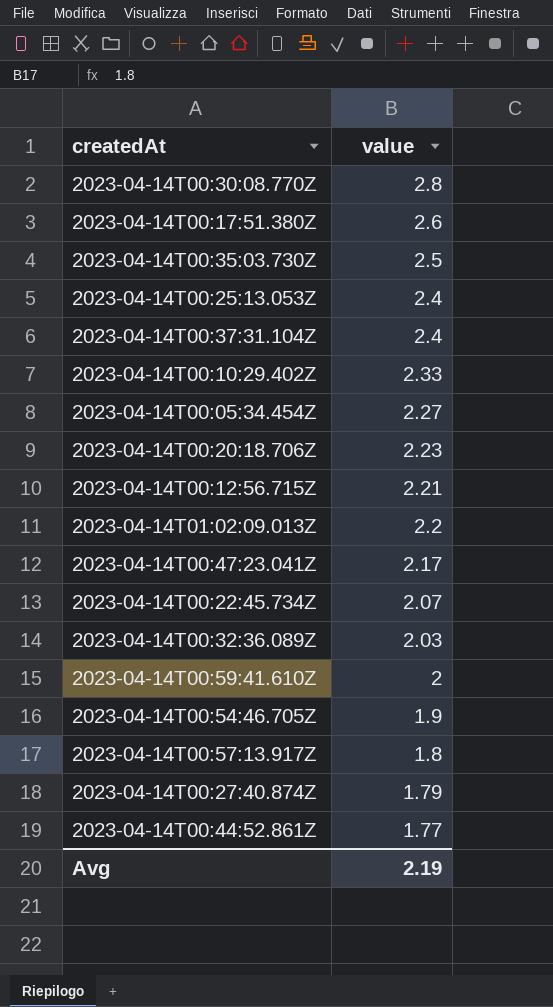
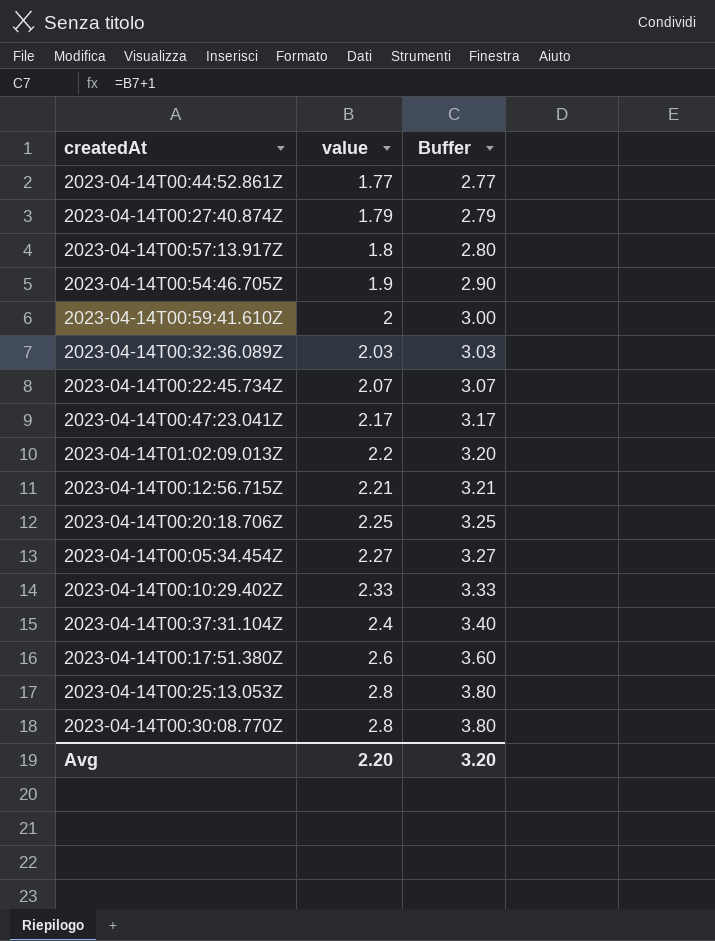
row order: value descending -> value ascending
column Buffer | formula: none -> [value] + 1
row 2023-04-14T00:35:03.730Z: 2.5 -> none
2023-04-14T00:20:18.706Z | value: 2.23 -> 2.25
2023-04-14T00:25:13.053Z | value: 2.4 -> 2.8
Avg | value: 2.19 -> 2.20

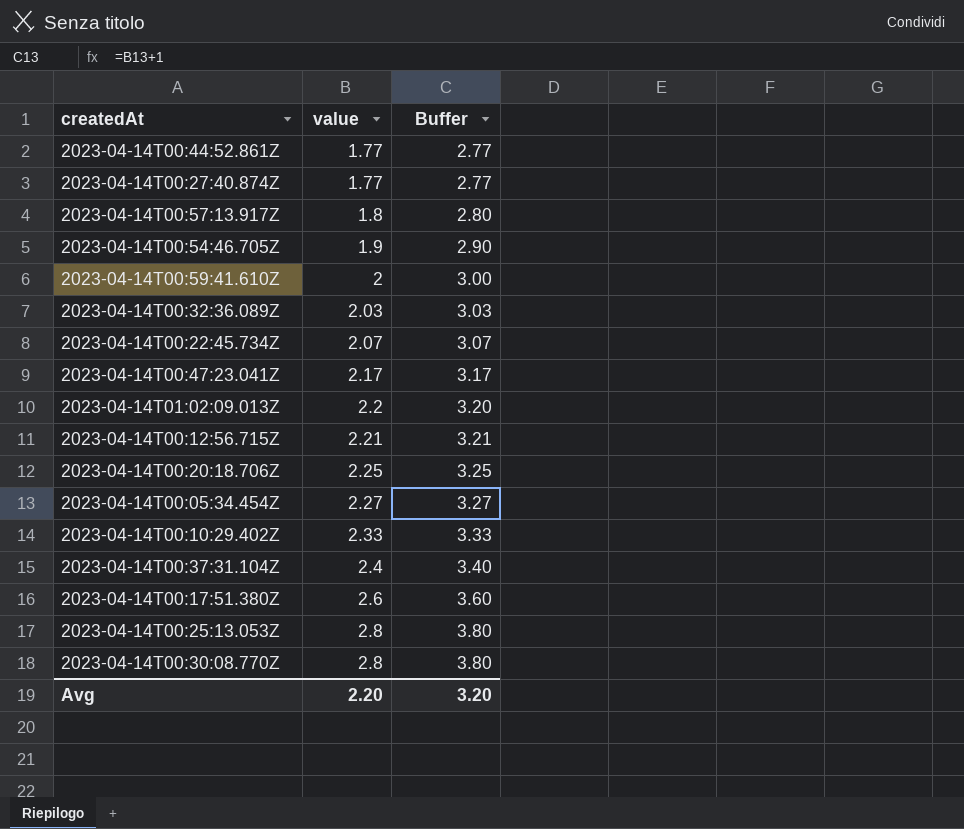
2023-04-14T00:27:40.874Z | value: 1.79 -> 1.77
2023-04-14T00:27:40.874Z | Buffer: 2.79 -> 2.77

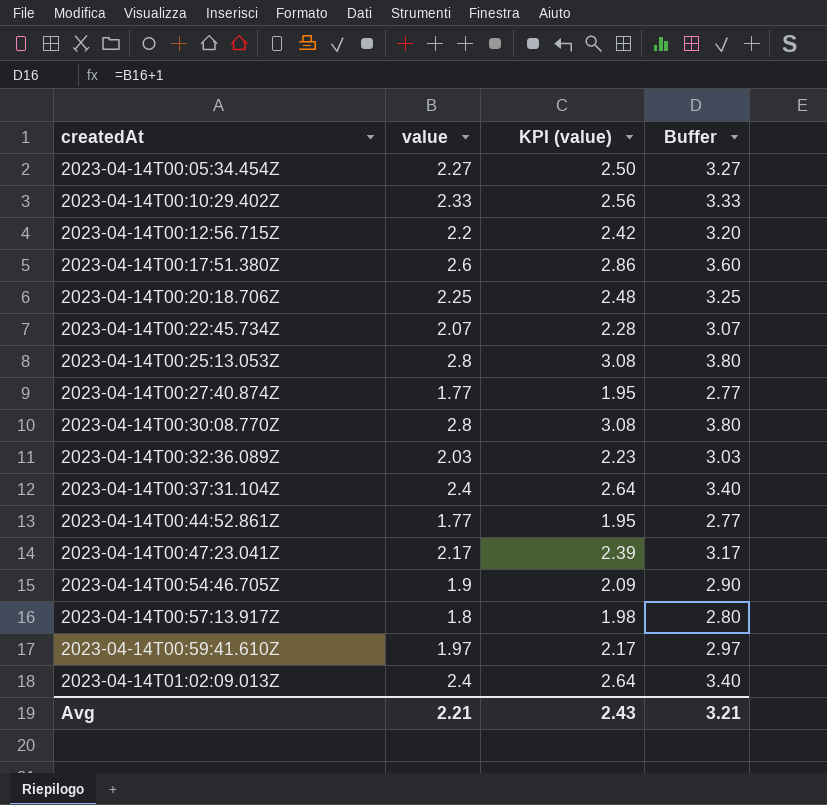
row order: value ascending -> createdAt ascending
column KPI (value) | formula: none -> [value] * 1.1
2023-04-14T00:12:56.715Z | value: 2.21 -> 2.2
2023-04-14T00:12:56.715Z | Buffer: 3.21 -> 3.20
2023-04-14T00:59:41.610Z | value: 2 -> 1.97
2023-04-14T00:59:41.610Z | Buffer: 3.00 -> 2.97
2023-04-14T01:02:09.013Z | value: 2.2 -> 2.4
2023-04-14T01:02:09.013Z | Buffer: 3.20 -> 3.40
Avg | value: 2.20 -> 2.21
Avg | Buffer: 3.20 -> 3.21

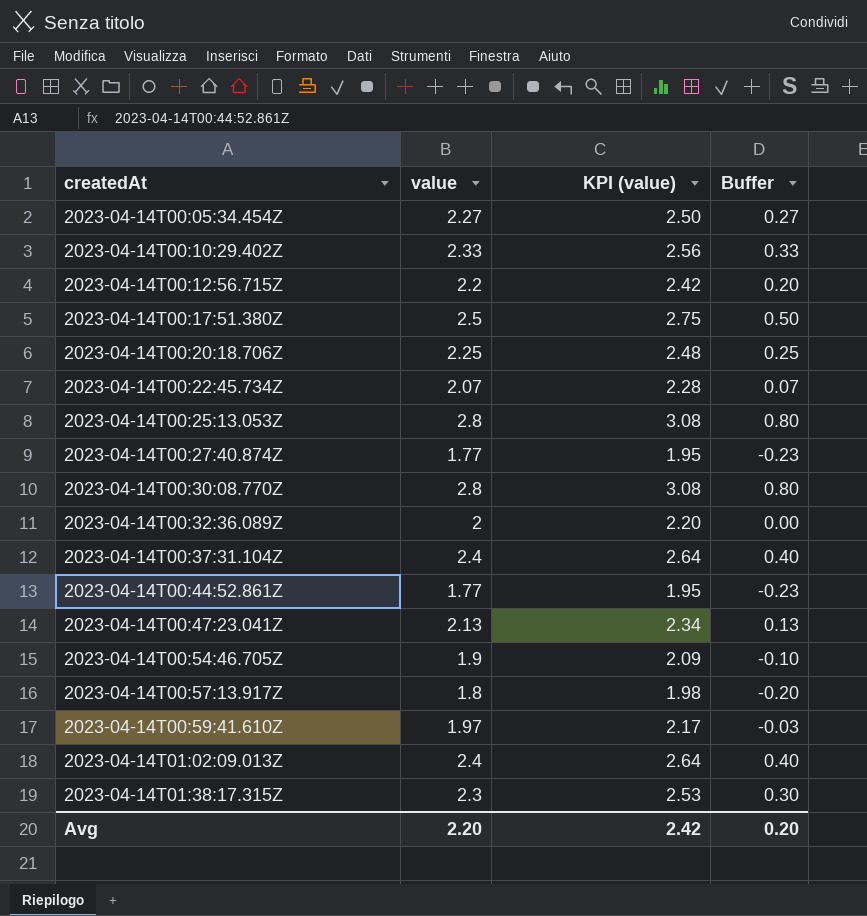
column Buffer | formula: [value] + 1 -> [value] - 2
2023-04-14T00:17:51.380Z | value: 2.6 -> 2.5
2023-04-14T00:17:51.380Z | KPI (value): 2.86 -> 2.75
2023-04-14T00:32:36.089Z | value: 2.03 -> 2
2023-04-14T00:32:36.089Z | KPI (value): 2.23 -> 2.20
2023-04-14T00:47:23.041Z | value: 2.17 -> 2.13
2023-04-14T00:47:23.041Z | KPI (value): 2.39 -> 2.34
row 2023-04-14T01:38:17.315Z: none -> 2.3 | 2.53 | 0.30
Avg | value: 2.21 -> 2.20
Avg | KPI (value): 2.43 -> 2.42
Avg | Buffer: 3.21 -> 0.20

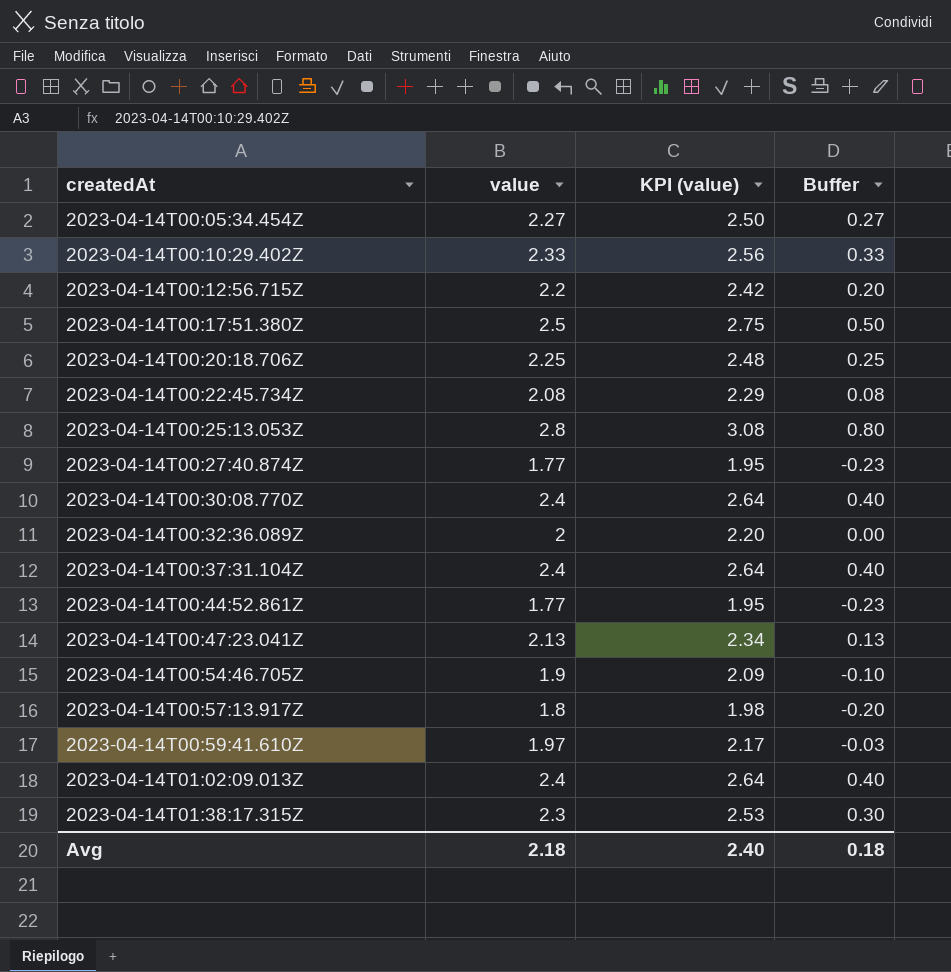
2023-04-14T00:22:45.734Z | value: 2.07 -> 2.08
2023-04-14T00:22:45.734Z | KPI (value): 2.28 -> 2.29
2023-04-14T00:22:45.734Z | Buffer: 0.07 -> 0.08
2023-04-14T00:30:08.770Z | value: 2.8 -> 2.4
2023-04-14T00:30:08.770Z | KPI (value): 3.08 -> 2.64
2023-04-14T00:30:08.770Z | Buffer: 0.80 -> 0.40
Avg | value: 2.20 -> 2.18
Avg | KPI (value): 2.42 -> 2.40
Avg | Buffer: 0.20 -> 0.18

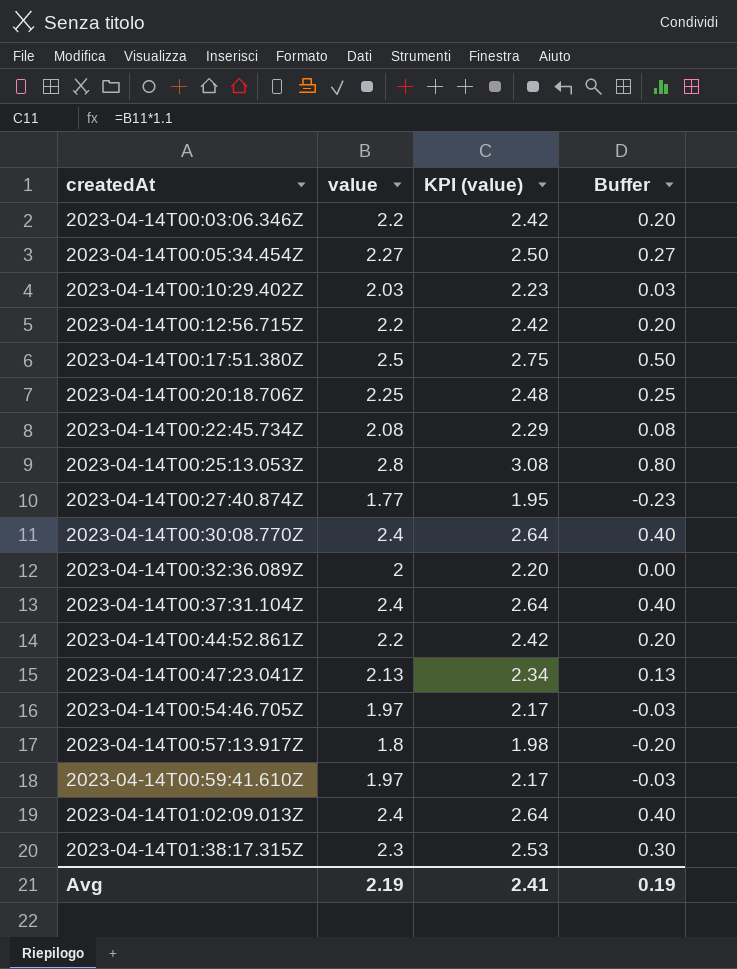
row 2023-04-14T00:03:06.346Z: none -> 2.2 | 2.42 | 0.20
2023-04-14T00:10:29.402Z | value: 2.33 -> 2.03
2023-04-14T00:10:29.402Z | KPI (value): 2.56 -> 2.23
2023-04-14T00:10:29.402Z | Buffer: 0.33 -> 0.03
2023-04-14T00:44:52.861Z | value: 1.77 -> 2.2
2023-04-14T00:44:52.861Z | KPI (value): 1.95 -> 2.42
2023-04-14T00:44:52.861Z | Buffer: -0.23 -> 0.20
2023-04-14T00:54:46.705Z | value: 1.9 -> 1.97
2023-04-14T00:54:46.705Z | KPI (value): 2.09 -> 2.17
2023-04-14T00:54:46.705Z | Buffer: -0.10 -> -0.03
Avg | value: 2.18 -> 2.19
Avg | KPI (value): 2.40 -> 2.41
Avg | Buffer: 0.18 -> 0.19

